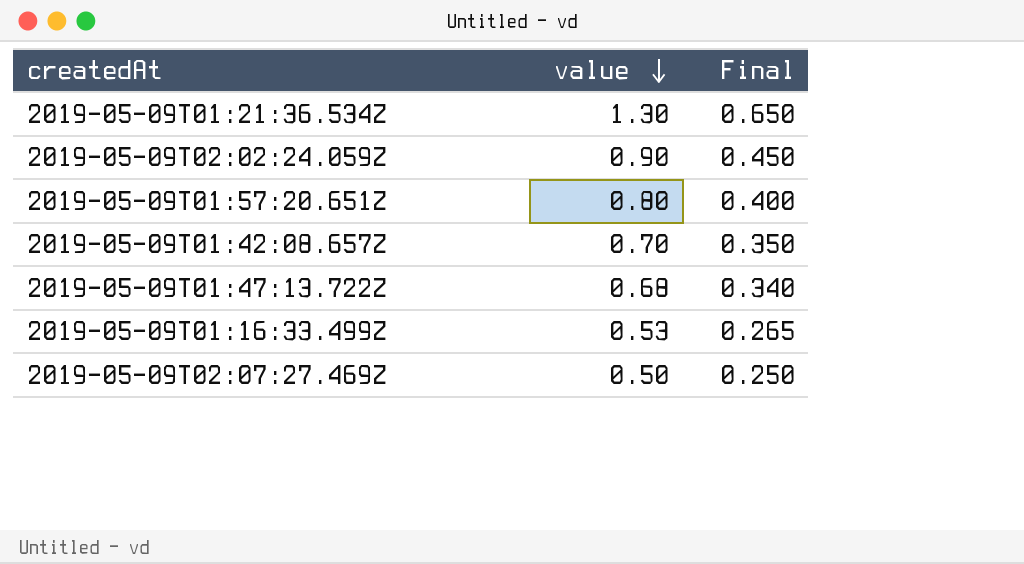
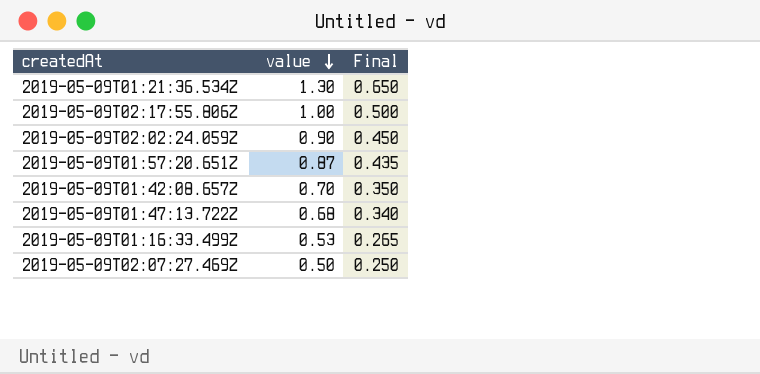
row 2019-05-09T02:17:55.806Z: none -> 1.00 | 0.500
2019-05-09T01:57:20.651Z | value: 0.80 -> 0.87
2019-05-09T01:57:20.651Z | Final: 0.400 -> 0.435

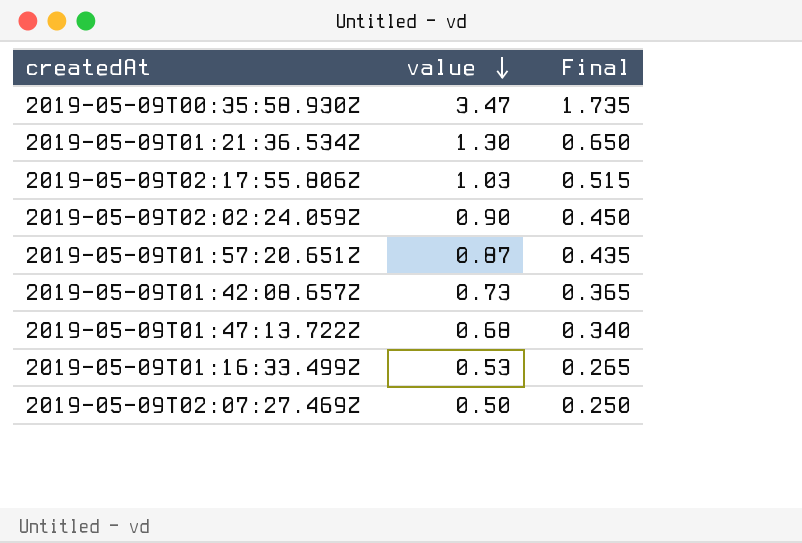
row 2019-05-09T00:35:58.930Z: none -> 3.47 | 1.735
2019-05-09T02:17:55.806Z | value: 1.00 -> 1.03
2019-05-09T02:17:55.806Z | Final: 0.500 -> 0.515
2019-05-09T01:42:08.657Z | value: 0.70 -> 0.73
2019-05-09T01:42:08.657Z | Final: 0.350 -> 0.365

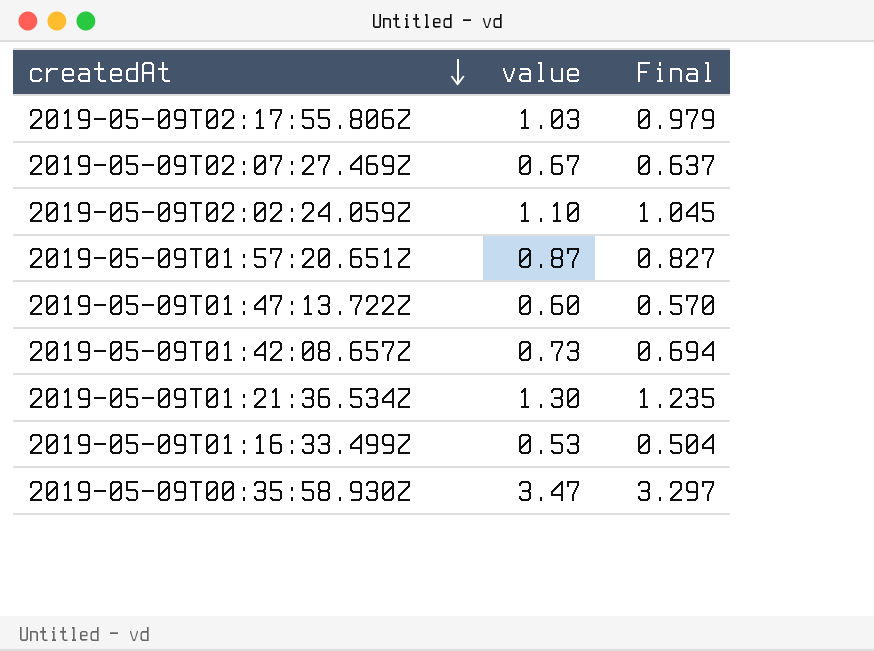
row order: value descending -> createdAt descending
column Final | formula: [value] * 0.5 -> [value] * 0.95
2019-05-09T02:07:27.469Z | value: 0.50 -> 0.67
2019-05-09T02:02:24.059Z | value: 0.90 -> 1.10
2019-05-09T01:47:13.722Z | value: 0.68 -> 0.60

